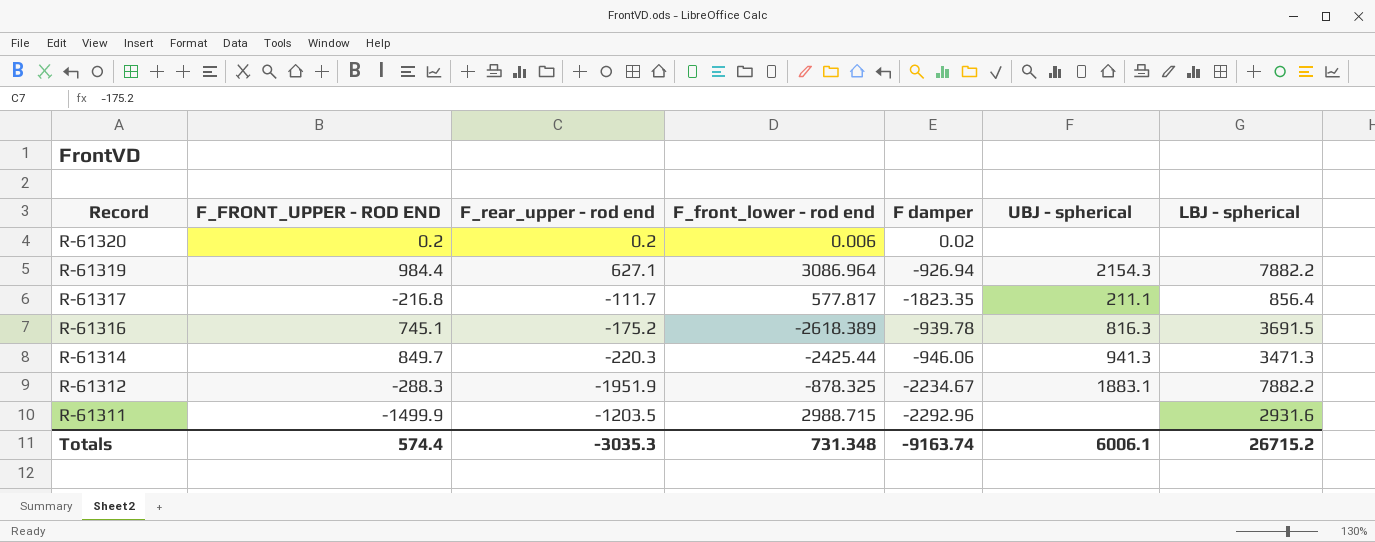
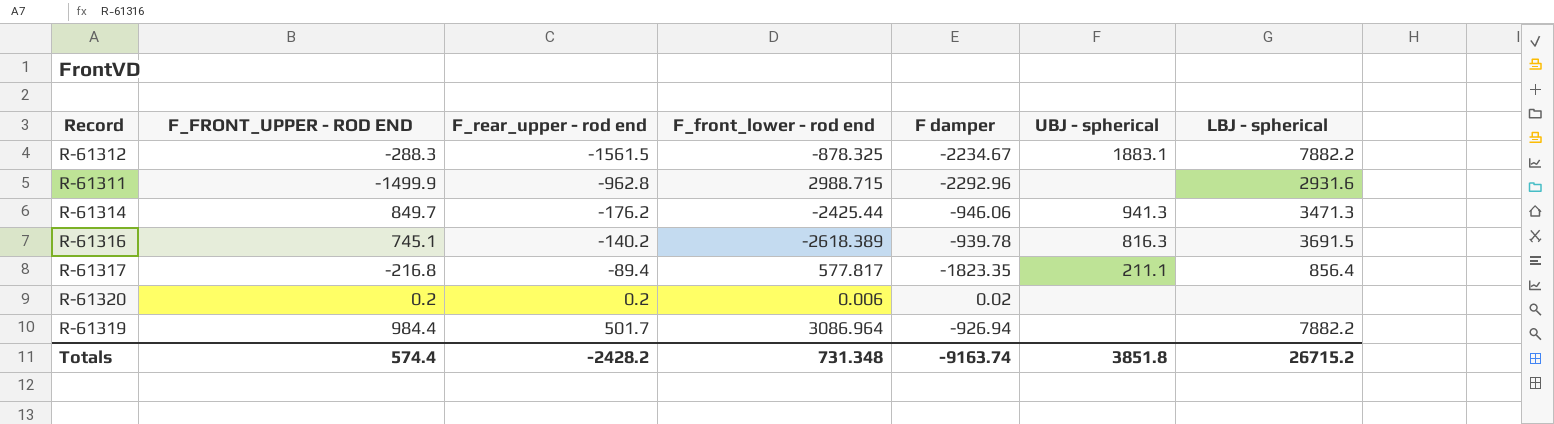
row order: Record descending -> F_rear_upper - rod end ascending
R-61312 | F_rear_upper - rod end: -1951.9 -> -1561.5
R-61311 | F_rear_upper - rod end: -1203.5 -> -962.8
R-61314 | F_rear_upper - rod end: -220.3 -> -176.2
R-61316 | F_rear_upper - rod end: -175.2 -> -140.2
R-61317 | F_rear_upper - rod end: -111.7 -> -89.4
R-61319 | F_rear_upper - rod end: 627.1 -> 501.7
R-61319 | UBJ - spherical: 2154.3 -> none
Totals | F_rear_upper - rod end: -3035.3 -> -2428.2
Totals | UBJ - spherical: 6006.1 -> 3851.8

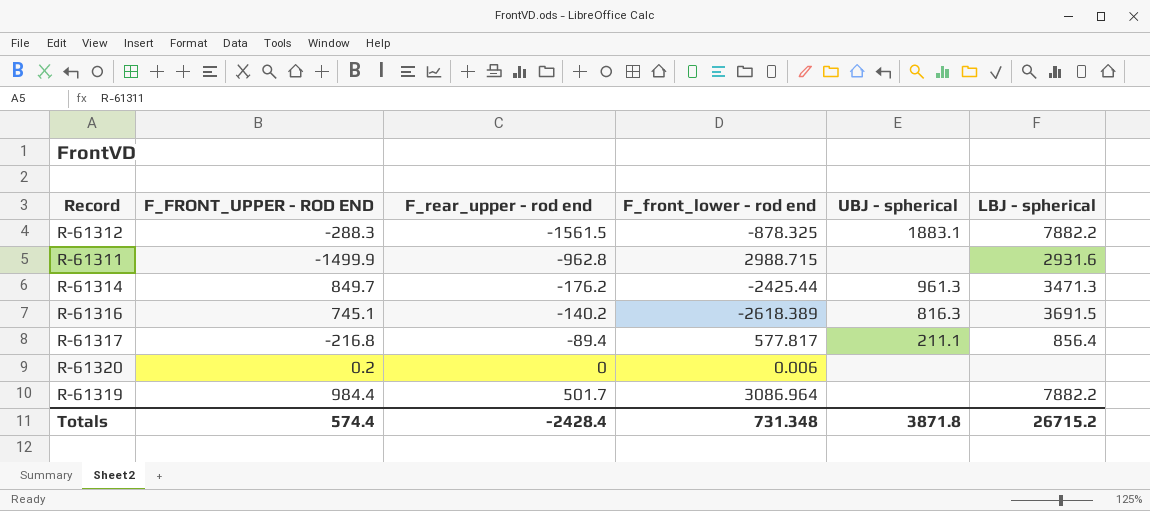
column F damper | position: 5 -> none
R-61314 | UBJ - spherical: 941.3 -> 961.3
R-61320 | F_rear_upper - rod end: 0.2 -> 0
Totals | F_rear_upper - rod end: -2428.2 -> -2428.4
Totals | UBJ - spherical: 3851.8 -> 3871.8

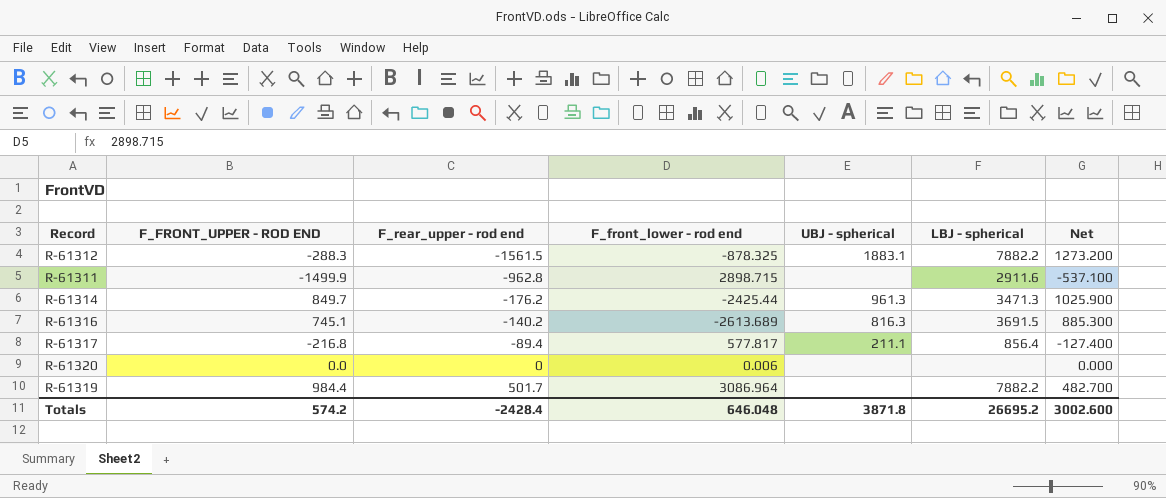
column Net | formula: none -> [F_FRONT_UPPER - ROD END] - [F_rear_upper - rod end]
R-61311 | F_front_lower - rod end: 2988.715 -> 2898.715
R-61311 | LBJ - spherical: 2931.6 -> 2911.6
R-61316 | F_front_lower - rod end: -2618.389 -> -2613.689
R-61320 | F_FRONT_UPPER - ROD END: 0.2 -> 0.0
Totals | F_FRONT_UPPER - ROD END: 574.4 -> 574.2
Totals | F_front_lower - rod end: 731.348 -> 646.048
Totals | LBJ - spherical: 26715.2 -> 26695.2

